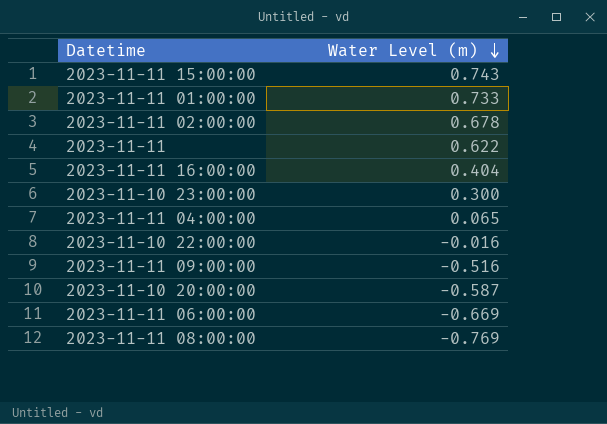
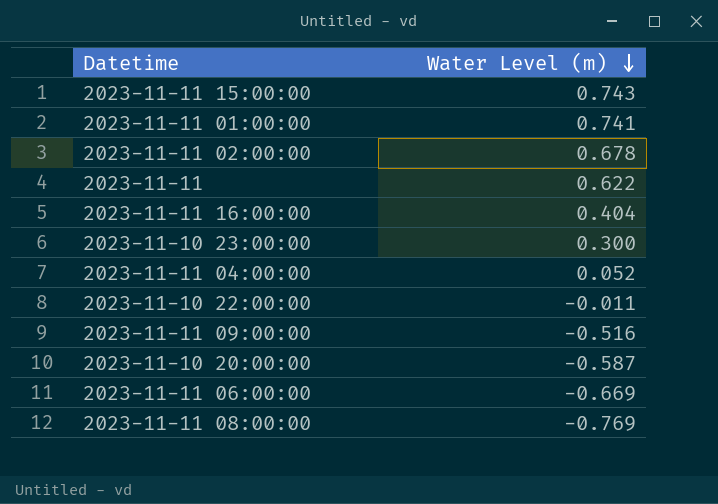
2023-11-11 01:00:00 | Water Level (m): 0.733 -> 0.741
2023-11-11 04:00:00 | Water Level (m): 0.065 -> 0.052
2023-11-10 22:00:00 | Water Level (m): -0.016 -> -0.011

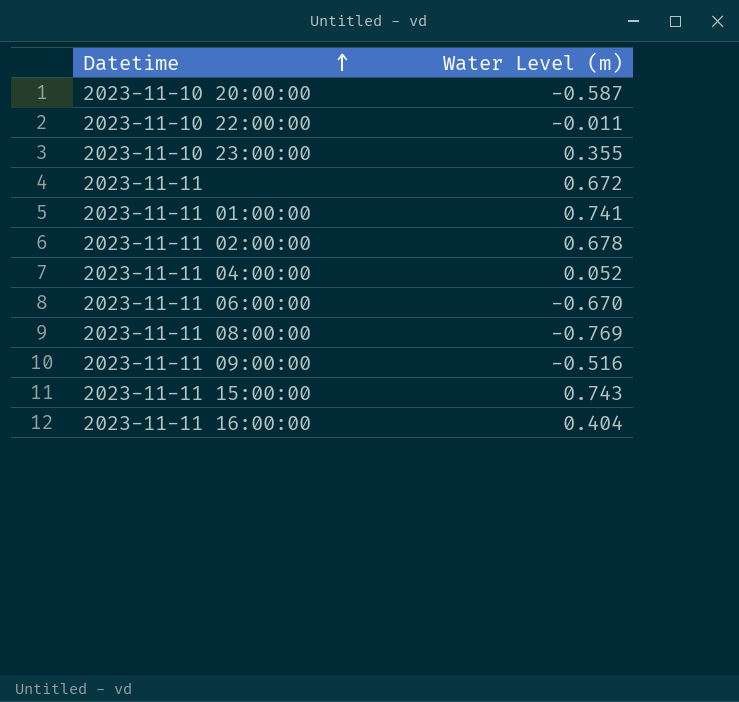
row order: Water Level (m) descending -> Datetime ascending
2023-11-10 23:00:00 | Water Level (m): 0.300 -> 0.355
2023-11-11 | Water Level (m): 0.622 -> 0.672
2023-11-11 06:00:00 | Water Level (m): -0.669 -> -0.670

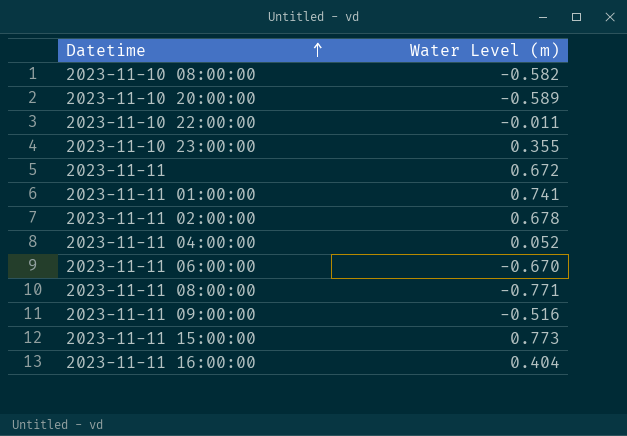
row 2023-11-10 08:00:00: none -> -0.582
2023-11-10 20:00:00 | Water Level (m): -0.587 -> -0.589
2023-11-11 08:00:00 | Water Level (m): -0.769 -> -0.771
2023-11-11 15:00:00 | Water Level (m): 0.743 -> 0.773

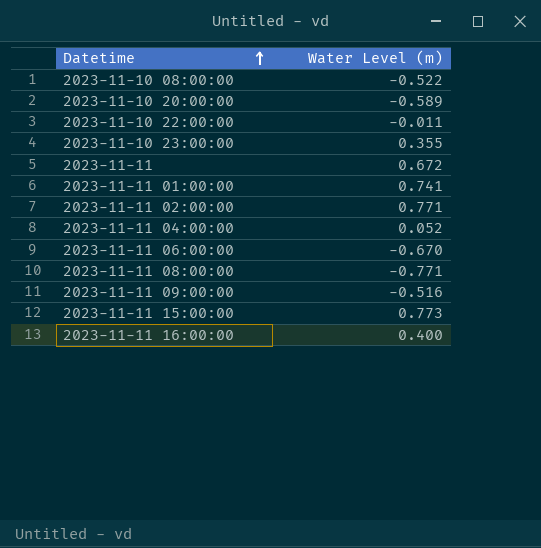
2023-11-10 08:00:00 | Water Level (m): -0.582 -> -0.522
2023-11-11 02:00:00 | Water Level (m): 0.678 -> 0.771
2023-11-11 16:00:00 | Water Level (m): 0.404 -> 0.400

